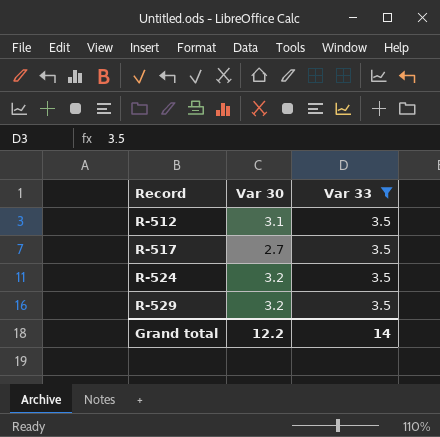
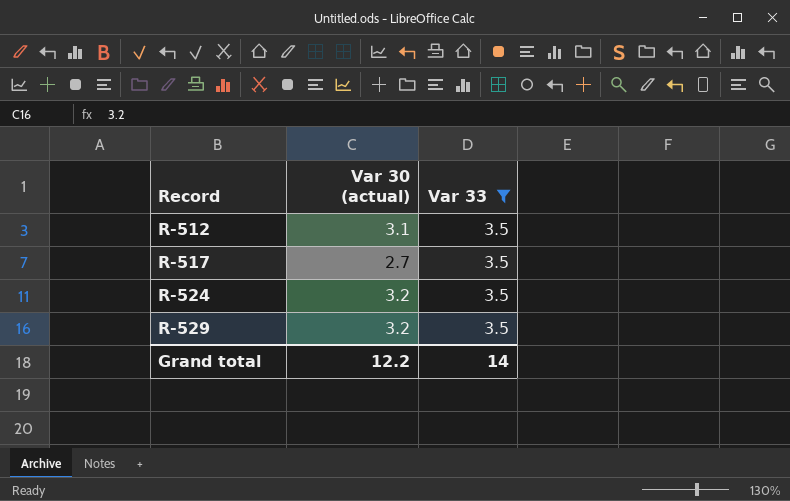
column name: Var 30 -> Var 30 (actual)

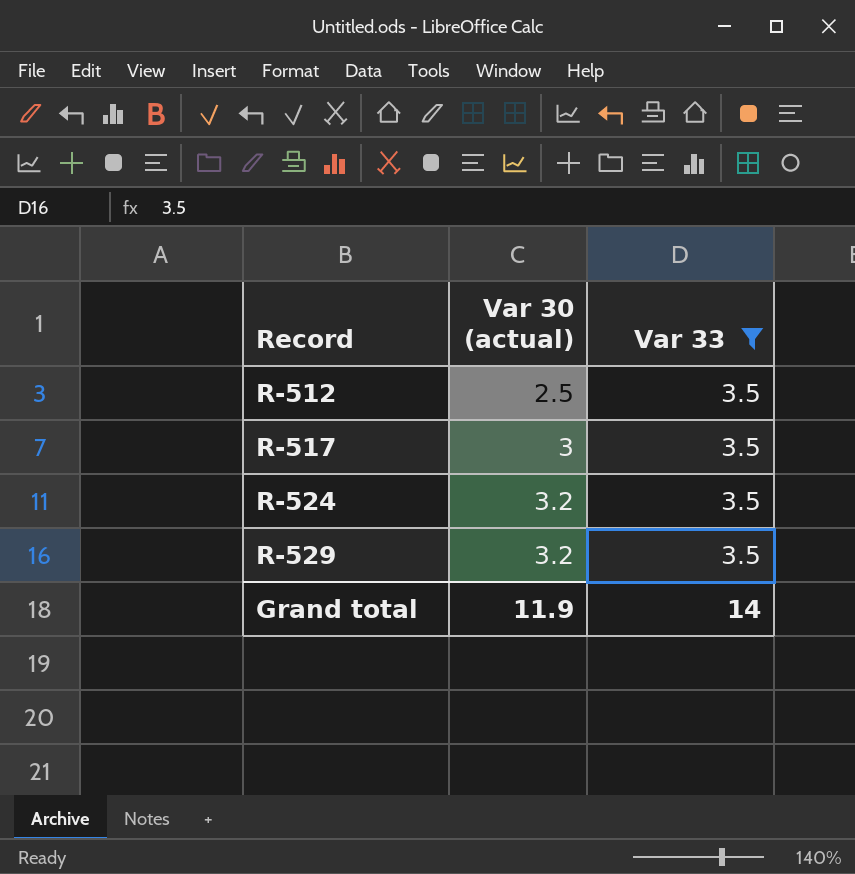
R-512 | Var 30 (actual): 3.1 -> 2.5
R-517 | Var 30 (actual): 2.7 -> 3
Grand total | Var 30 (actual): 12.2 -> 11.9

